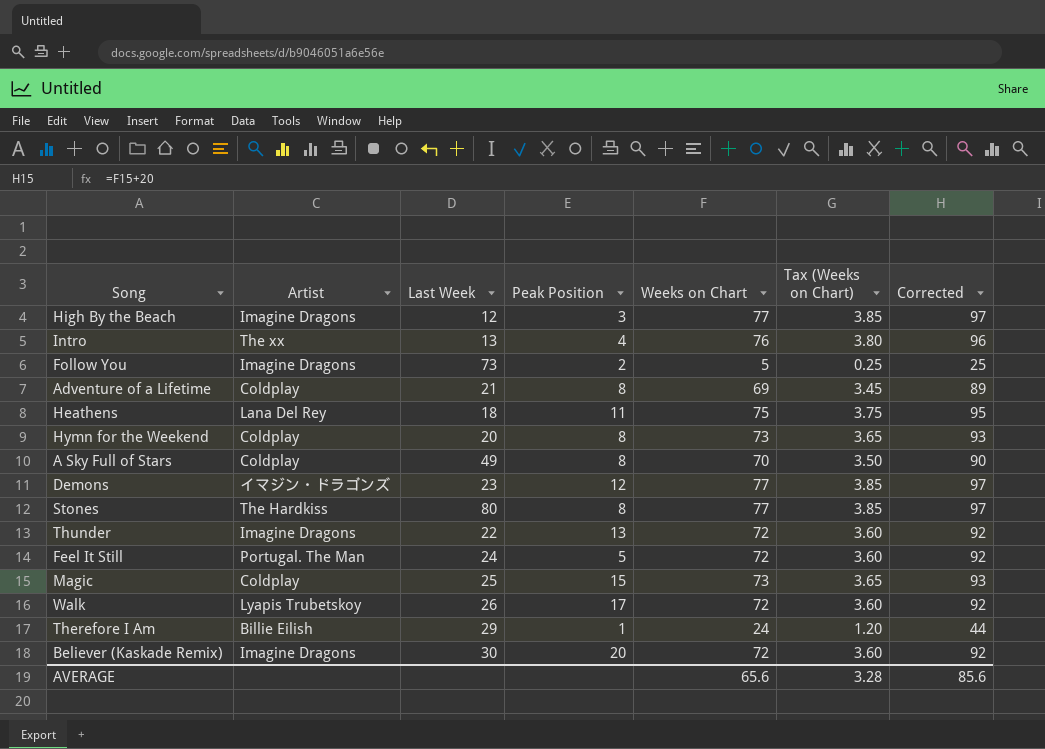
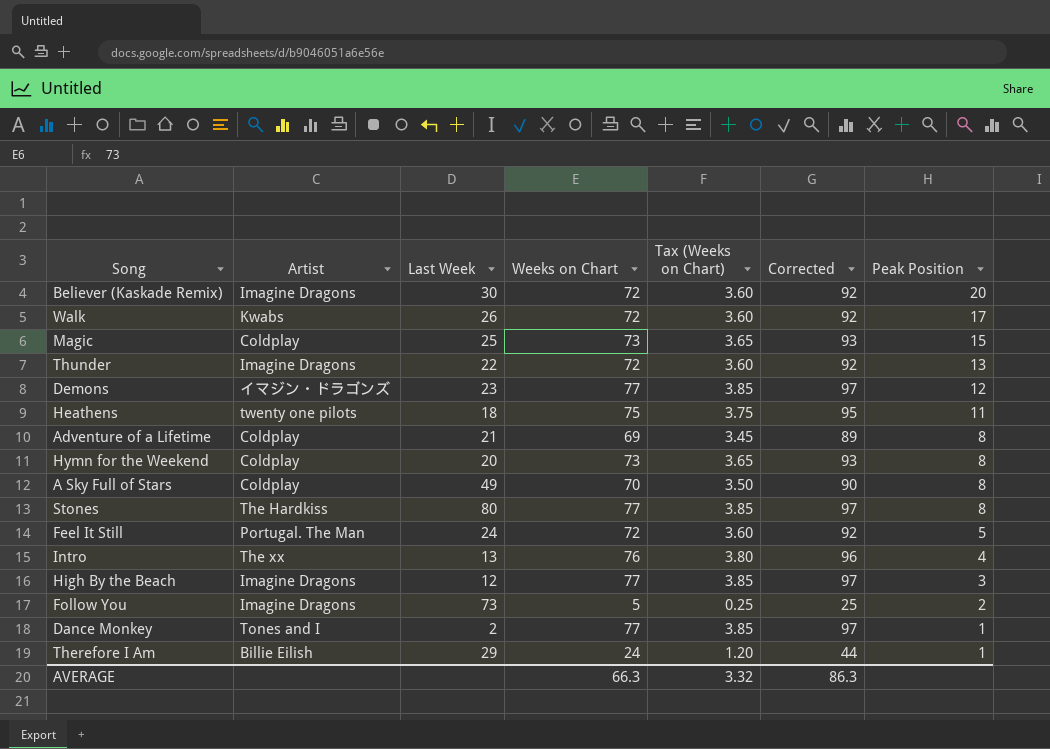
row order: none -> Peak Position descending
column Peak Position | position: 4 -> 7
Walk | Artist: Lyapis Trubetskoy -> Kwabs
Heathens | Artist: Lana Del Rey -> twenty one pilots
row Dance Monkey: none -> Tones and I | 2 | 77 | 3.85 | 97 | 1
AVERAGE | Weeks on Chart: 65.6 -> 66.3
AVERAGE | Tax (Weeks on Chart): 3.28 -> 3.32
AVERAGE | Corrected: 85.6 -> 86.3

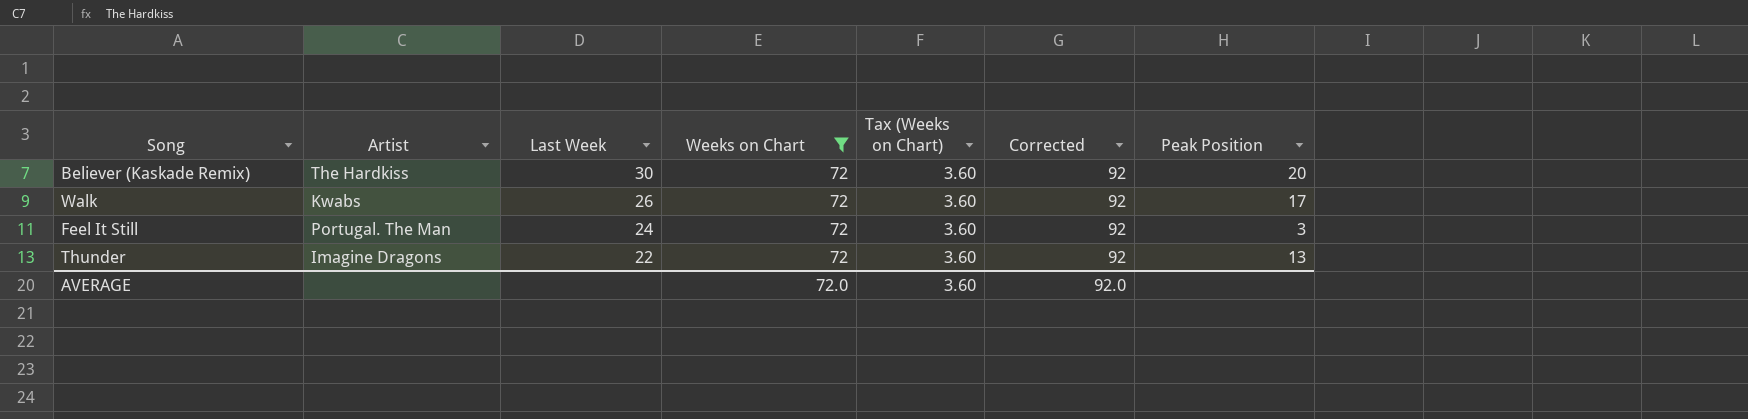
filter: none -> Weeks on Chart = 72
row order: Peak Position descending -> Last Week descending
Believer (Kaskade Remix) | Artist: Imagine Dragons -> The Hardkiss
Feel It Still | Peak Position: 5 -> 3
AVERAGE | Weeks on Chart: 66.3 -> 72.0
AVERAGE | Tax (Weeks on Chart): 3.32 -> 3.60
AVERAGE | Corrected: 86.3 -> 92.0

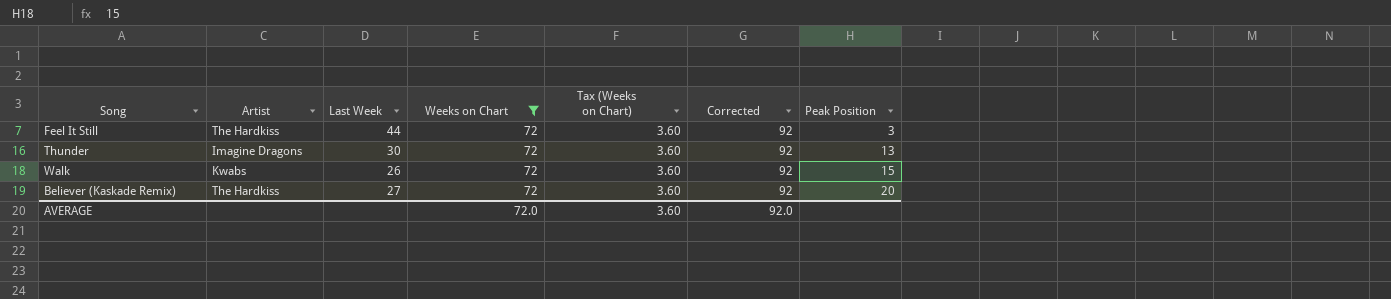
row order: Last Week descending -> Peak Position ascending
Feel It Still | Artist: Portugal. The Man -> The Hardkiss
Feel It Still | Last Week: 24 -> 44
Thunder | Last Week: 22 -> 30
Walk | Peak Position: 17 -> 15
Believer (Kaskade Remix) | Last Week: 30 -> 27

